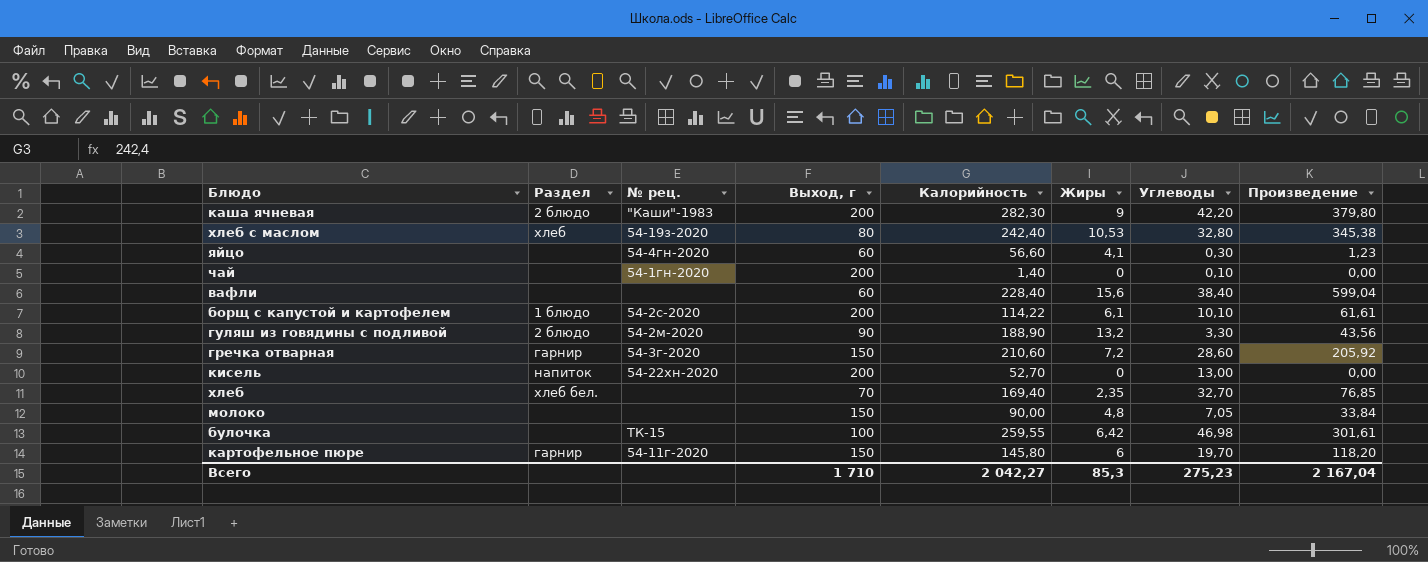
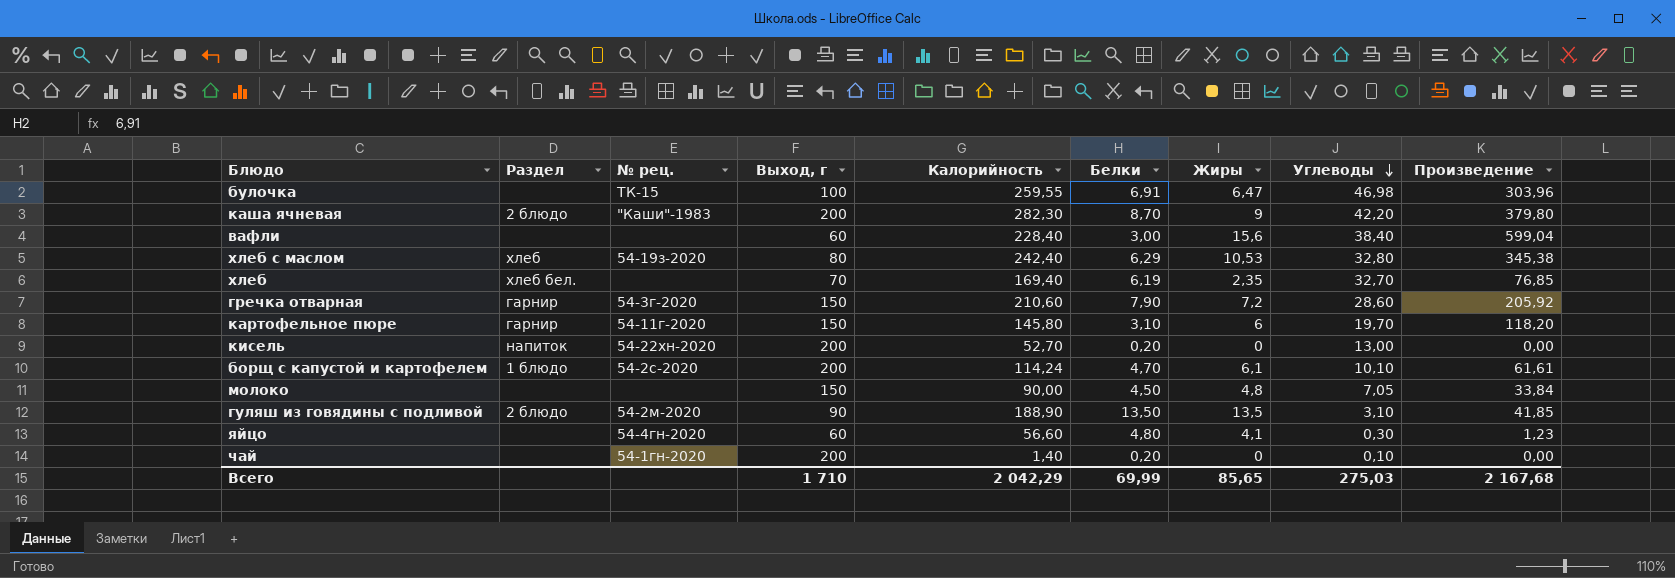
row order: none -> Углеводы descending
column Белки | position: none -> 6
булочка | Жиры: 6,42 -> 6,47
булочка | Произведение: 301,61 -> 303,96
борщ с капустой и картофелем | Калорийность: 114,22 -> 114,24
гуляш из говядины с подливой | Жиры: 13,2 -> 13,5
гуляш из говядины с подливой | Углеводы: 3,30 -> 3,10
гуляш из говядины с подливой | Произведение: 43,56 -> 41,85
Всего | Калорийность: 2 042,27 -> 2 042,29
Всего | Жиры: 85,3 -> 85,65
Всего | Углеводы: 275,23 -> 275,03
Всего | Произведение: 2 167,04 -> 2 167,68

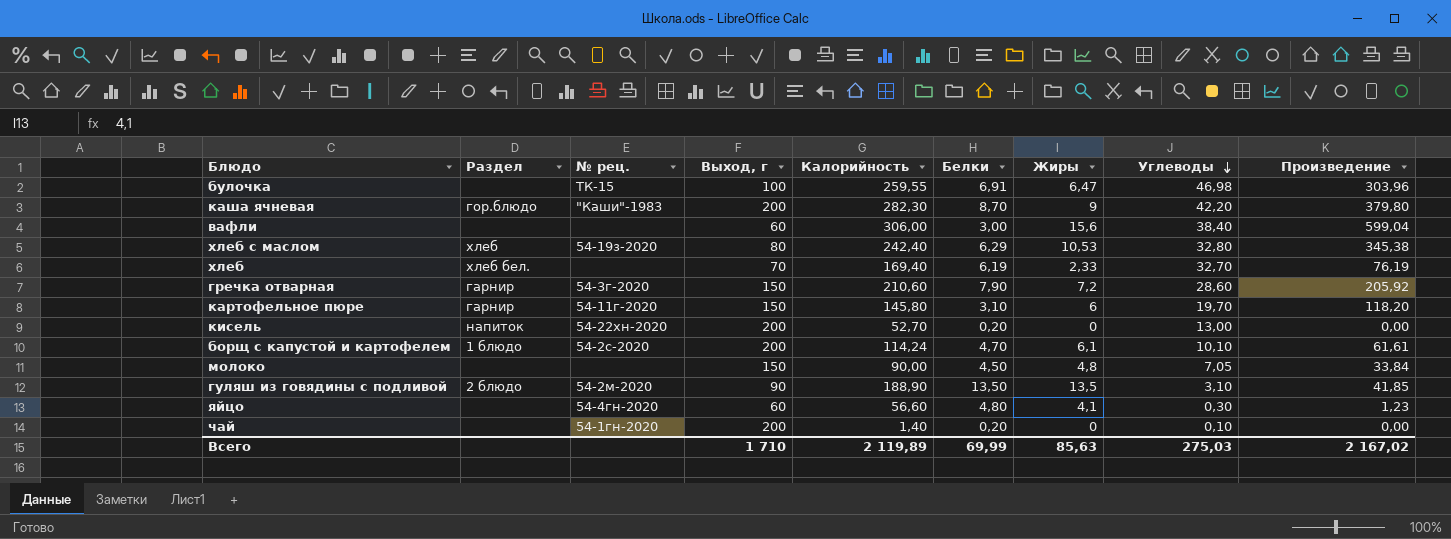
каша ячневая | Раздел: 2 блюдо -> гор.блюдо
вафли | Калорийность: 228,40 -> 306,00
хлеб | Жиры: 2,35 -> 2,33
хлеб | Произведение: 76,85 -> 76,19
Всего | Калорийность: 2 042,29 -> 2 119,89
Всего | Жиры: 85,65 -> 85,63
Всего | Произведение: 2 167,68 -> 2 167,02

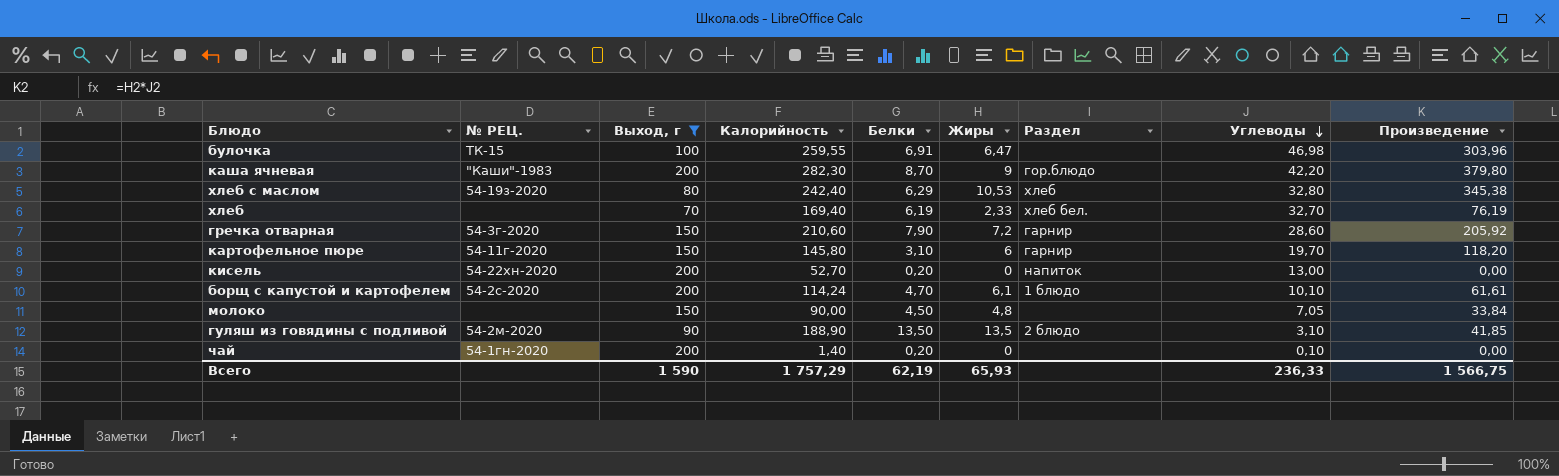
filter: none -> Выход, г != 60
column name: № рец. -> № РЕЦ.
column Раздел | position: 2 -> 7
Всего | Выход, г: 1 710 -> 1 590
Всего | Калорийность: 2 119,89 -> 1 757,29
Всего | Белки: 69,99 -> 62,19
Всего | Жиры: 85,63 -> 65,93
Всего | Углеводы: 275,03 -> 236,33
Всего | Произведение: 2 167,02 -> 1 566,75

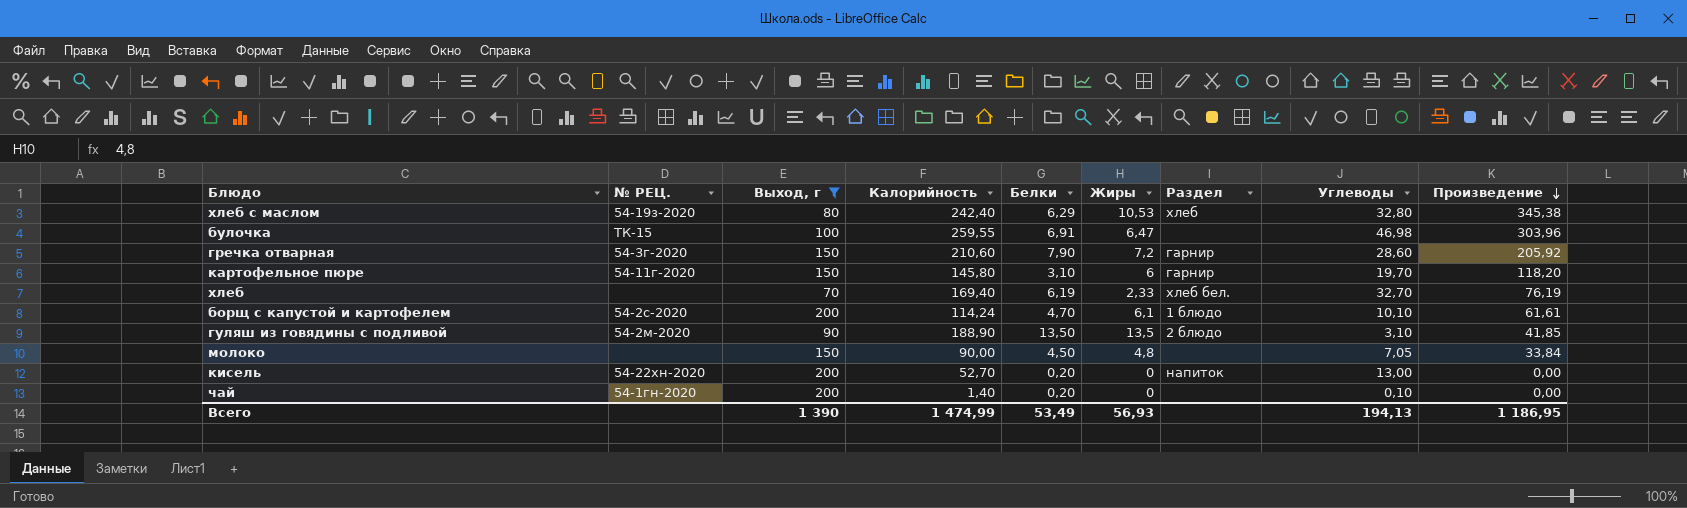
row order: Углеводы descending -> Произведение descending
row каша ячневая: "Каши"-1983 | 200 | 282,30 | 8,70 | 9 | гор.блюдо | 42,20 | 379,80 -> none
Всего | Выход, г: 1 590 -> 1 390
Всего | Калорийность: 1 757,29 -> 1 474,99
Всего | Белки: 62,19 -> 53,49
Всего | Жиры: 65,93 -> 56,93
Всего | Углеводы: 236,33 -> 194,13
Всего | Произведение: 1 566,75 -> 1 186,95

